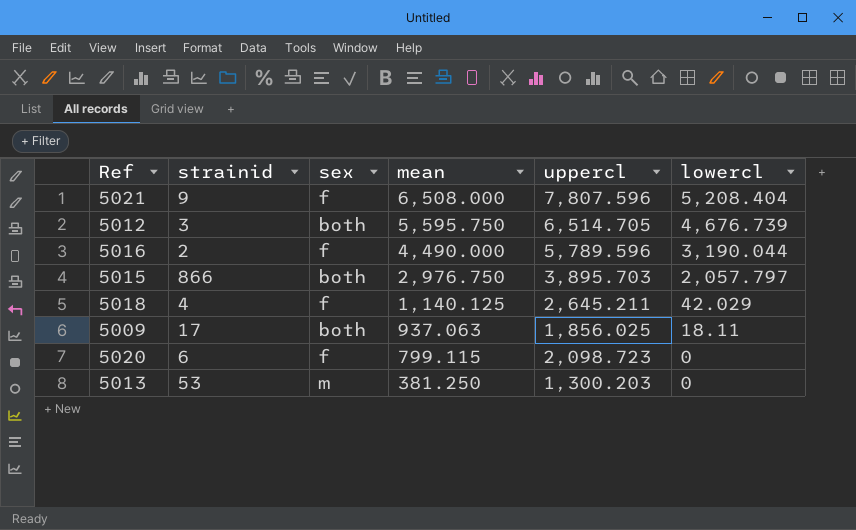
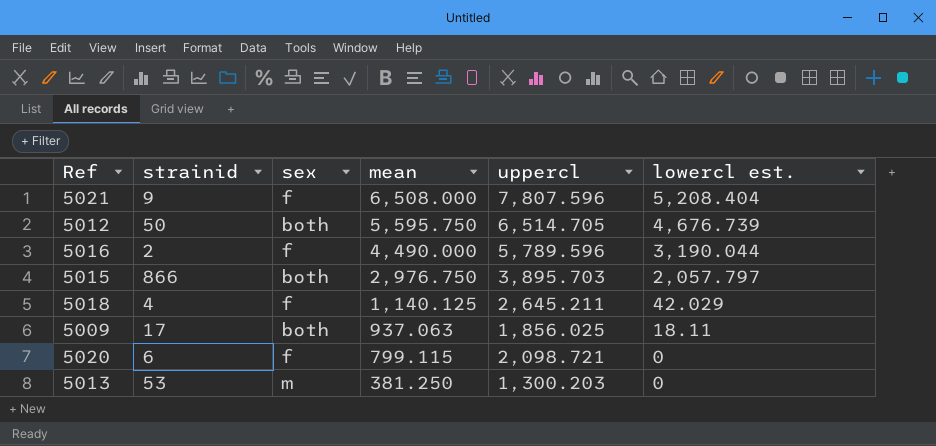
column name: lowercl -> lowercl est.
5012 | strainid: 3 -> 50
5020 | uppercl: 2,098.723 -> 2,098.721

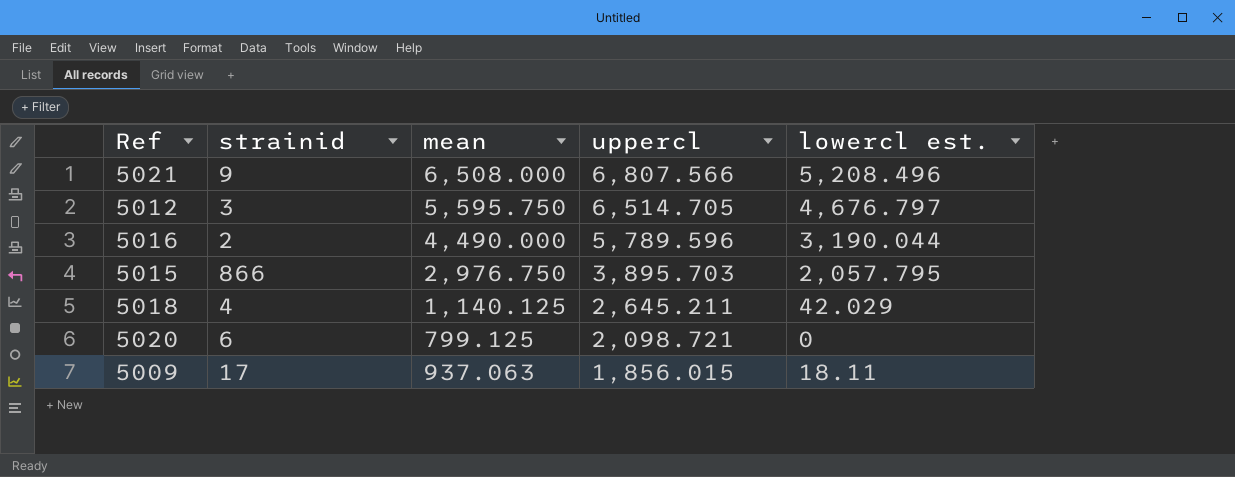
row order: mean descending -> uppercl descending
column sex | position: 3 -> none
row 5013: 53 | m | 381.250 | 1,300.203 | 0 -> none
5021 | uppercl: 7,807.596 -> 6,807.566
5021 | lowercl est.: 5,208.404 -> 5,208.496
5012 | strainid: 50 -> 3
5012 | lowercl est.: 4,676.739 -> 4,676.797
5015 | lowercl est.: 2,057.797 -> 2,057.795
5020 | mean: 799.115 -> 799.125
5009 | uppercl: 1,856.025 -> 1,856.015

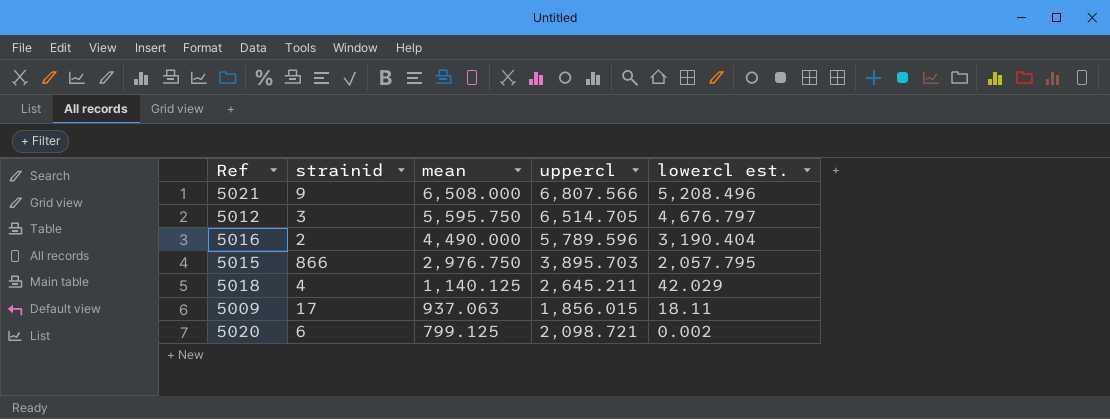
row order: uppercl descending -> mean descending
5016 | lowercl est.: 3,190.044 -> 3,190.404
5020 | lowercl est.: 0 -> 0.002

